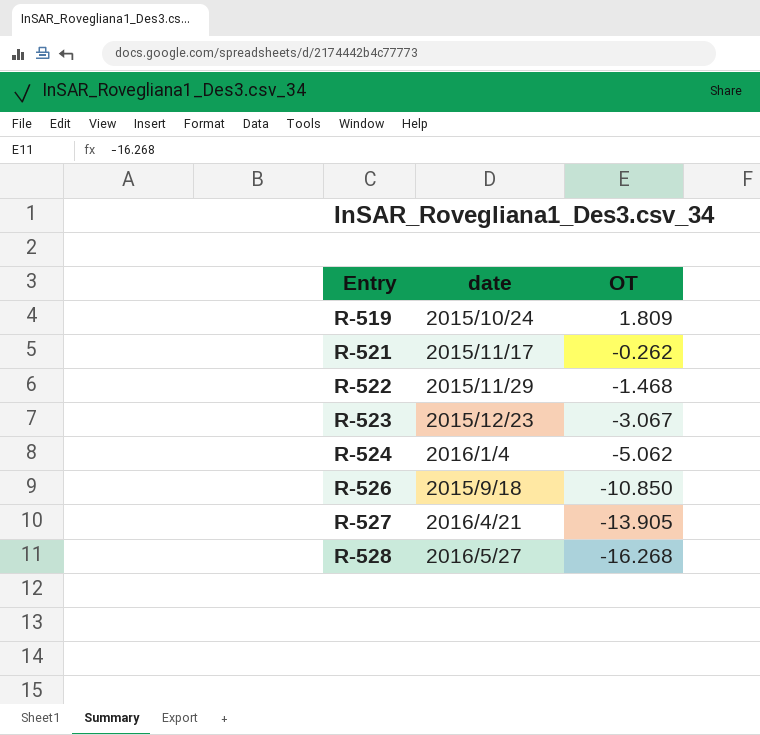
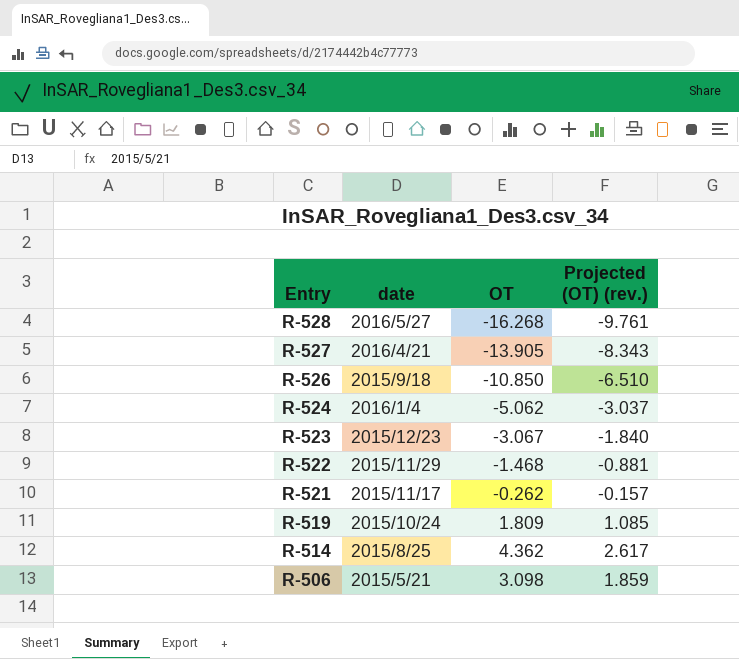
row order: Entry ascending -> Entry descending
column Projected (OT) (rev.) | formula: none -> [OT] * 0.6
row R-514: none -> 2015/8/25 | 4.362 | 2.617
row R-506: none -> 2015/5/21 | 3.098 | 1.859

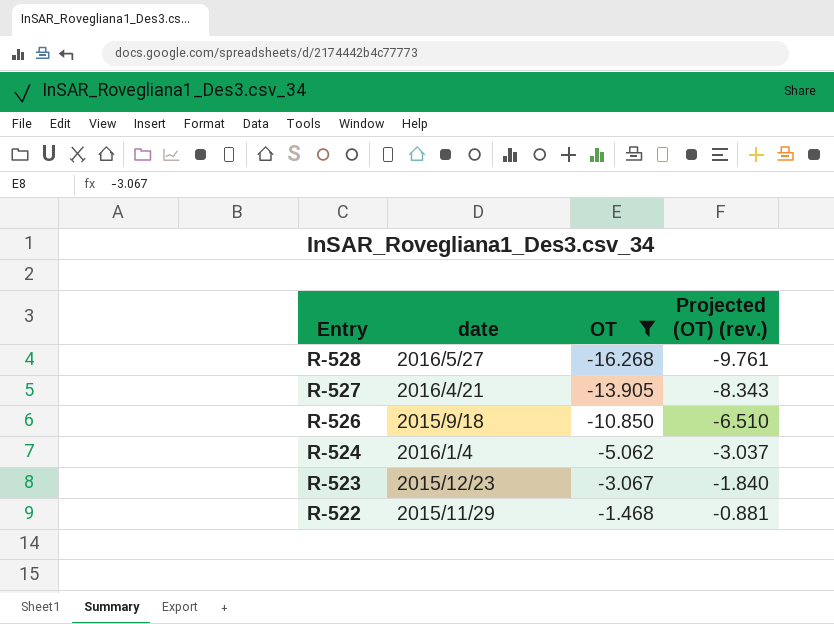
filter: none -> OT <= -1.468

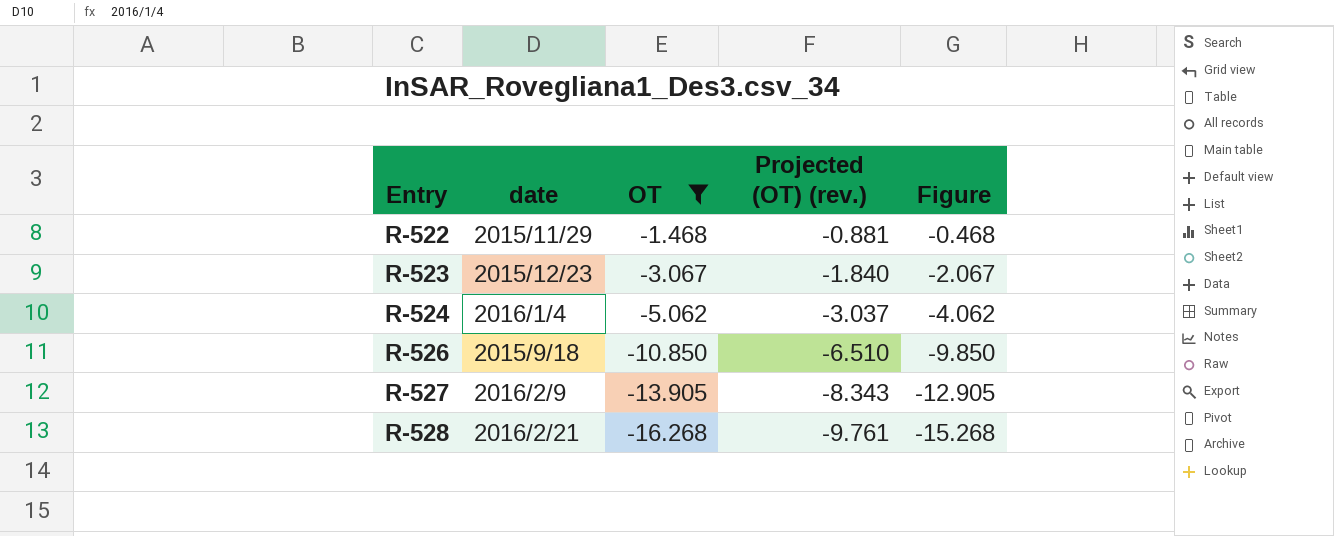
row order: Entry descending -> Entry ascending
column Figure | formula: none -> [OT] + 1
R-527 | date: 2016/4/21 -> 2016/2/9
R-528 | date: 2016/5/27 -> 2016/2/21

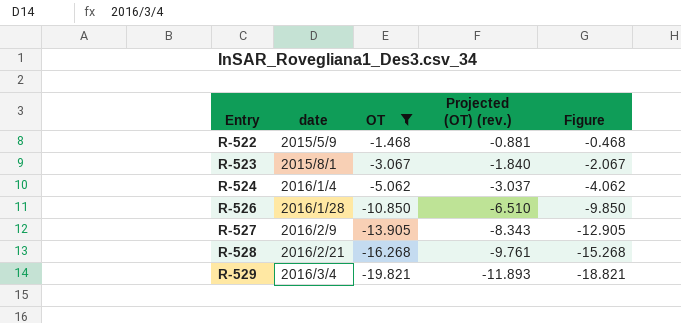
R-522 | date: 2015/11/29 -> 2015/5/9
R-523 | date: 2015/12/23 -> 2015/8/1
R-526 | date: 2015/9/18 -> 2016/1/28
row R-529: none -> 2016/3/4 | -19.821 | -11.893 | -18.821

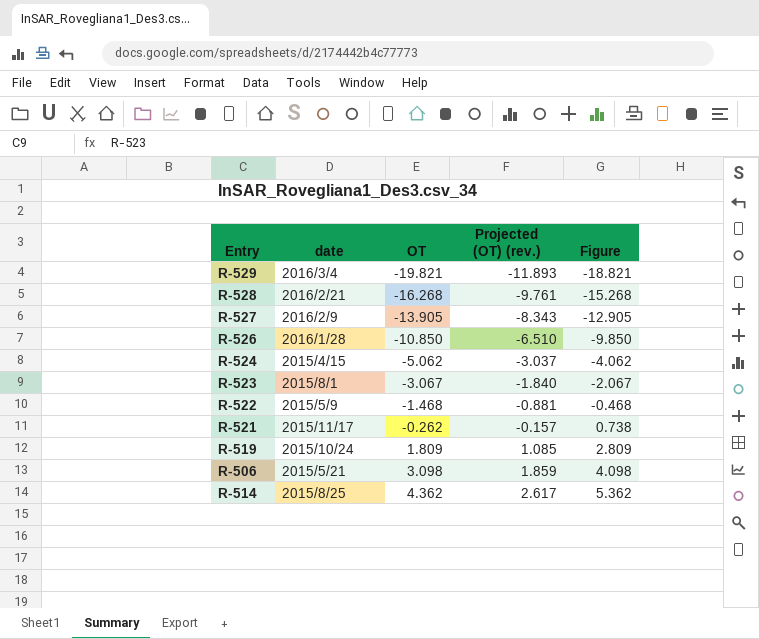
filter: OT <= -1.468 -> none
row order: Entry ascending -> OT ascending
R-524 | date: 2016/1/4 -> 2015/4/15

